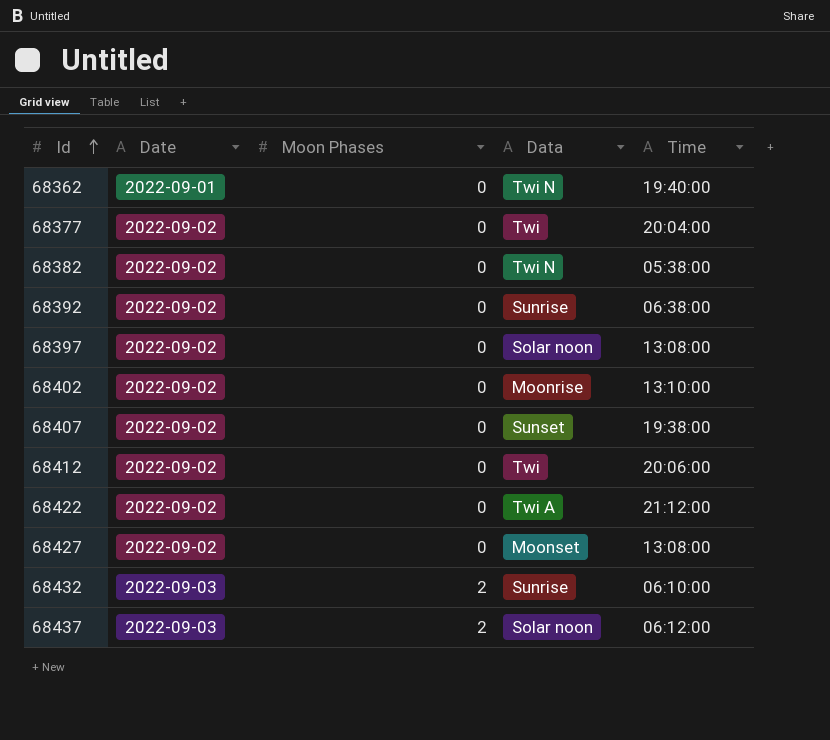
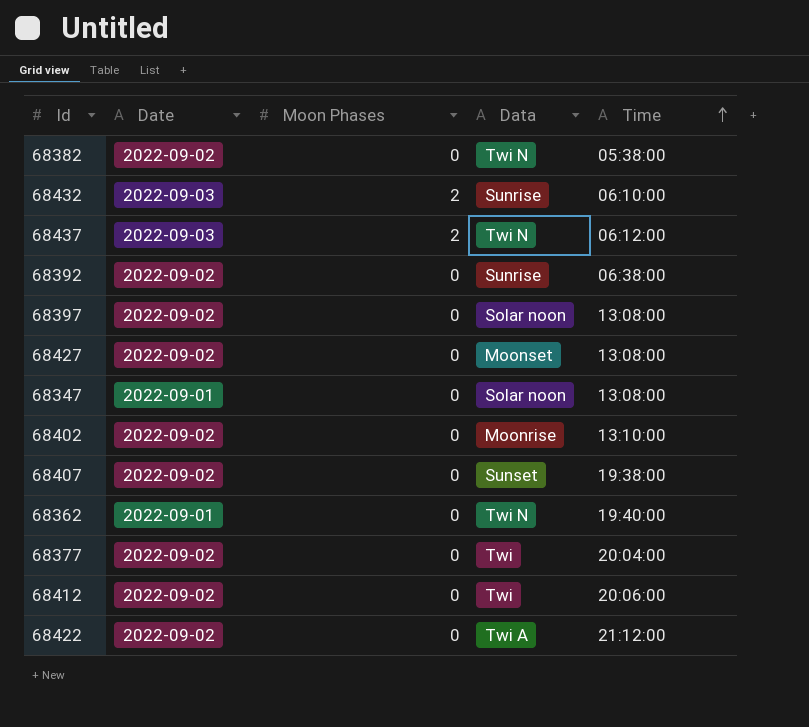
row order: Id ascending -> Time ascending
68437 | Data: Solar noon -> Twi N
row 68347: none -> 2022-09-01 | 0 | Solar noon | 13:08:00

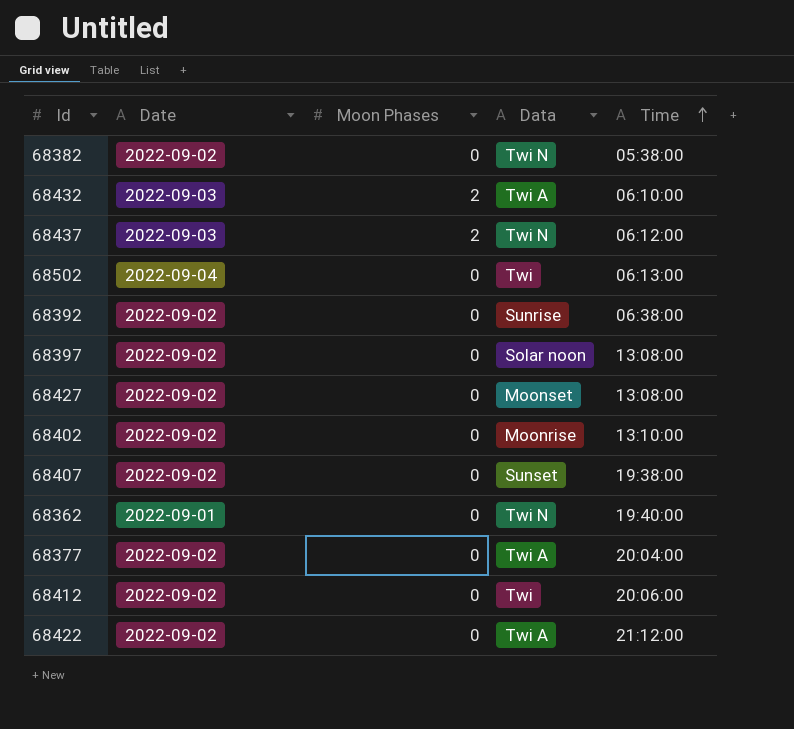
row 68347: 2022-09-01 | 0 | Solar noon | 13:08:00 -> none
68432 | Data: Sunrise -> Twi A
row 68502: none -> 2022-09-04 | 0 | Twi | 06:13:00
68377 | Data: Twi -> Twi A

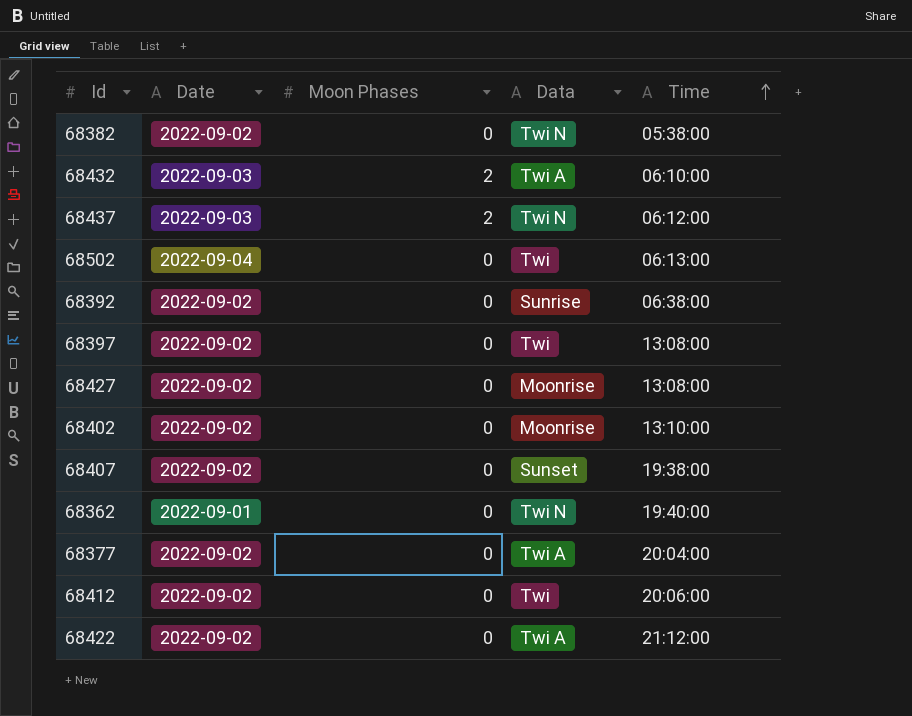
68397 | Data: Solar noon -> Twi
68427 | Data: Moonset -> Moonrise

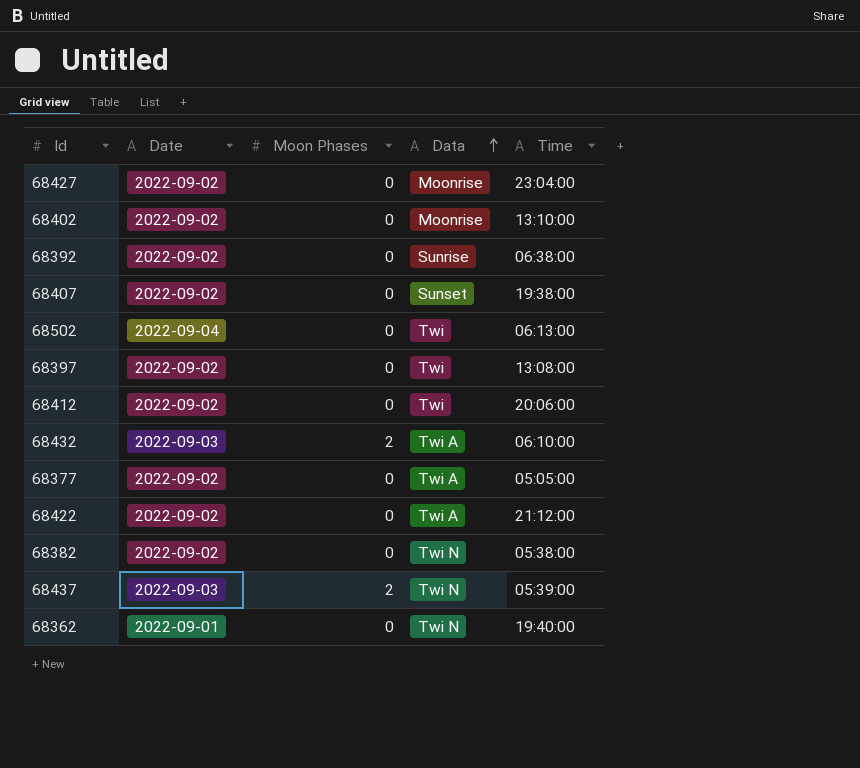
row order: Time ascending -> Data ascending
68427 | Time: 13:08:00 -> 23:04:00
68377 | Time: 20:04:00 -> 05:05:00
68437 | Time: 06:12:00 -> 05:39:00

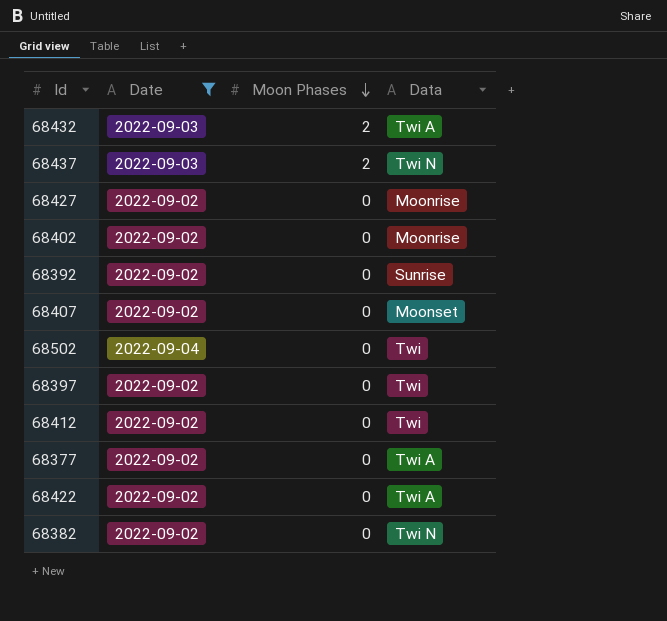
filter: none -> Date != 2022-09-01
row order: Data ascending -> Moon Phases descending
column Time | position: 5 -> none
68407 | Data: Sunset -> Moonset

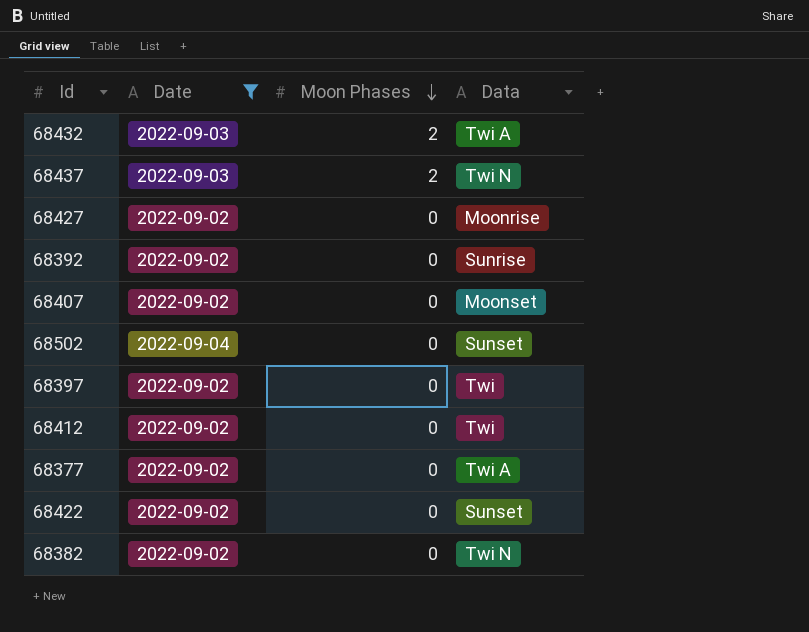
row 68402: 2022-09-02 | 0 | Moonrise -> none
68502 | Data: Twi -> Sunset
68422 | Data: Twi A -> Sunset

